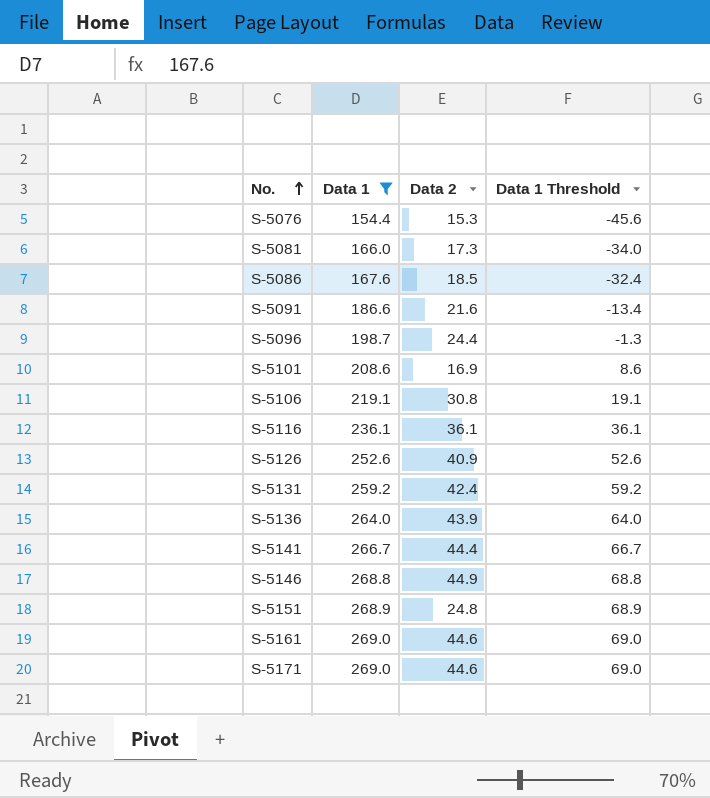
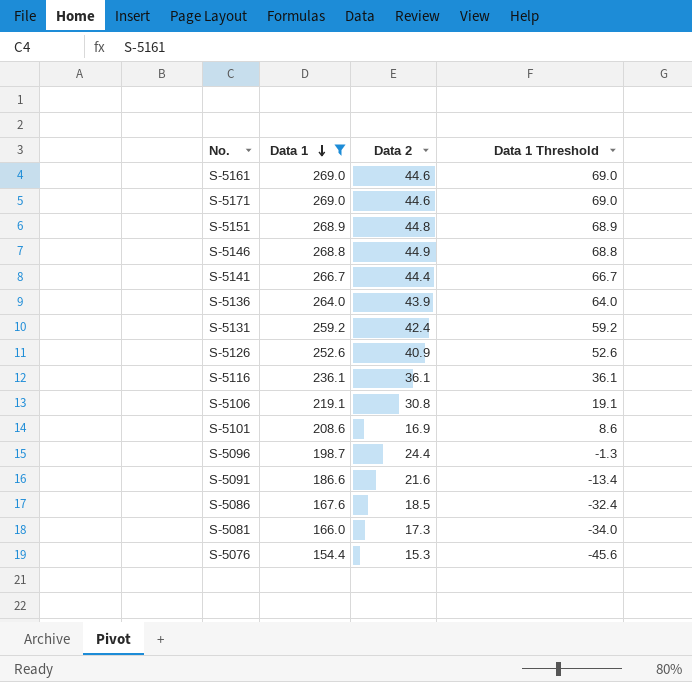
row order: No. ascending -> Data 1 descending
S-5151 | Data 2: 24.8 -> 44.8

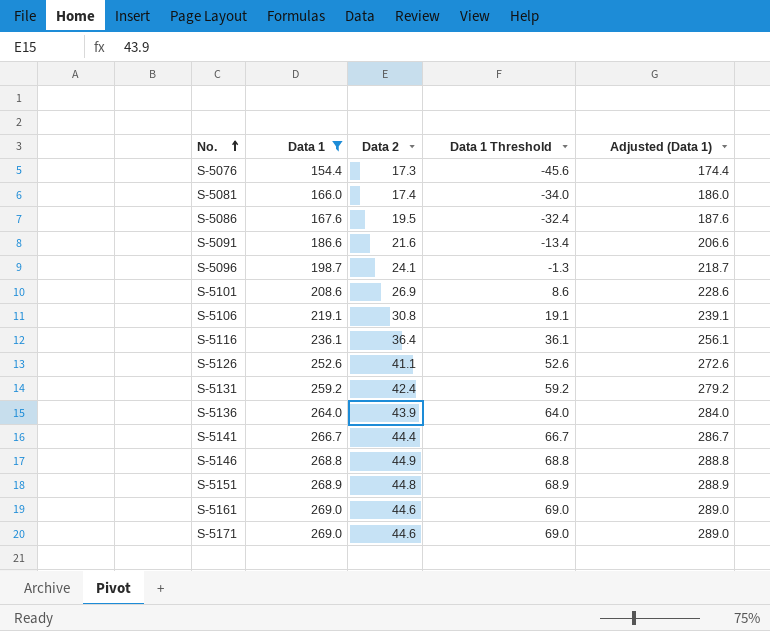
row order: Data 1 descending -> No. ascending
column Adjusted (Data 1) | formula: none -> [Data 1] + 20
S-5076 | Data 2: 15.3 -> 17.3
S-5081 | Data 2: 17.3 -> 17.4
S-5086 | Data 2: 18.5 -> 19.5
S-5096 | Data 2: 24.4 -> 24.1
S-5101 | Data 2: 16.9 -> 26.9
S-5116 | Data 2: 36.1 -> 36.4
S-5126 | Data 2: 40.9 -> 41.1

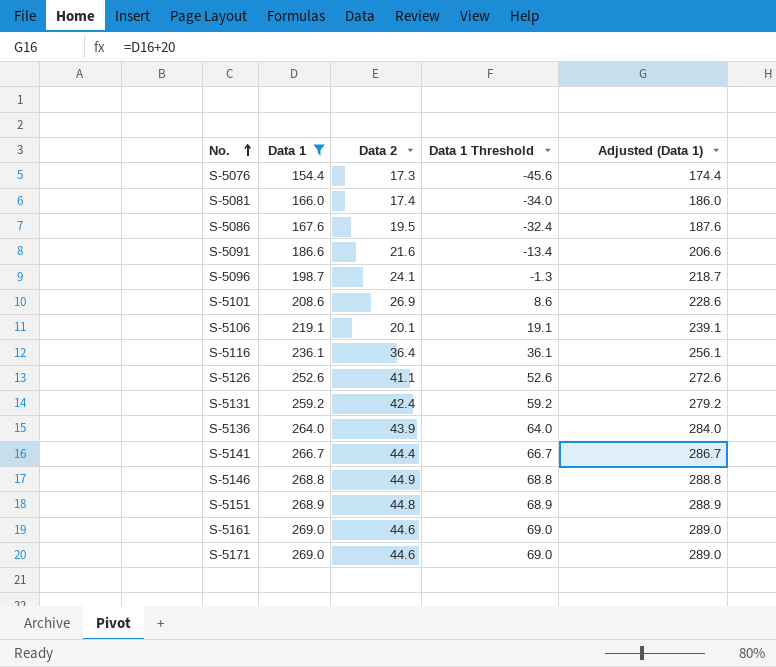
S-5106 | Data 2: 30.8 -> 20.1

